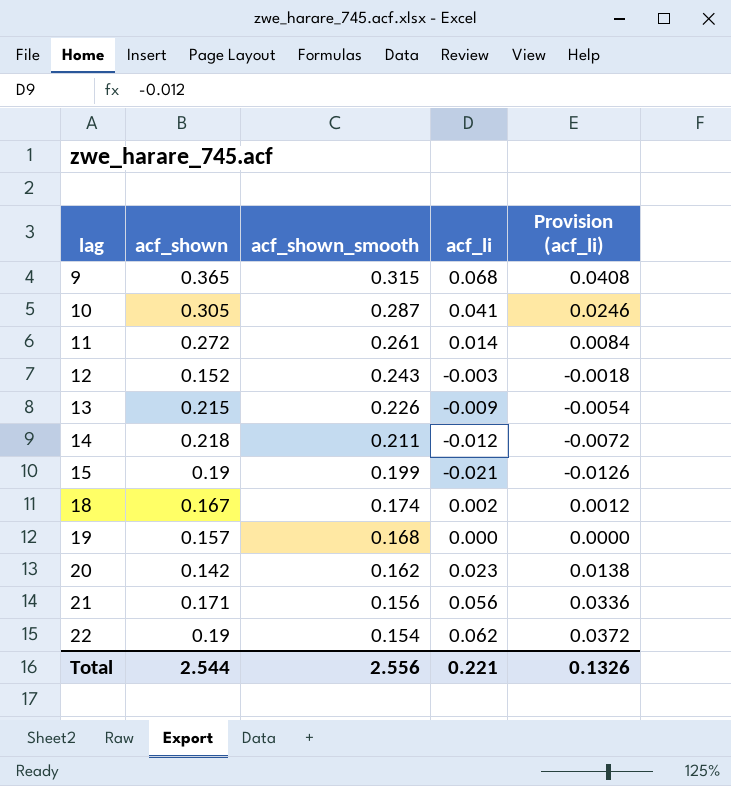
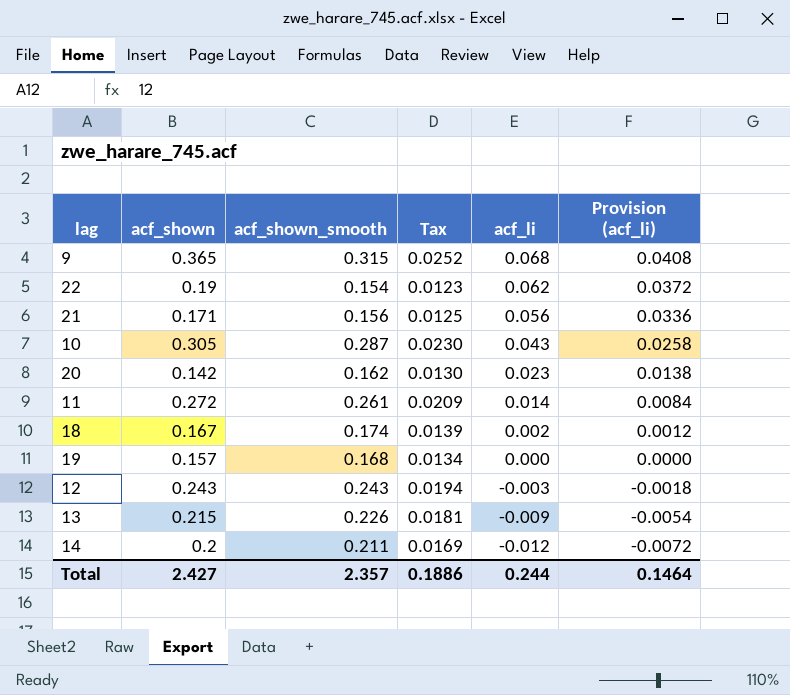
row order: lag ascending -> acf_li descending
column Tax | formula: none -> [acf_shown_smooth] * 0.08
row 15: 0.19 | 0.199 | -0.021 | -0.0126 -> none
10 | acf_li: 0.041 -> 0.043
10 | Provision (acf_li): 0.0246 -> 0.0258
12 | acf_shown: 0.152 -> 0.243
14 | acf_shown: 0.218 -> 0.2
Total | acf_shown: 2.544 -> 2.427
Total | acf_shown_smooth: 2.556 -> 2.357
Total | acf_li: 0.221 -> 0.244
Total | Provision (acf_li): 0.1326 -> 0.1464

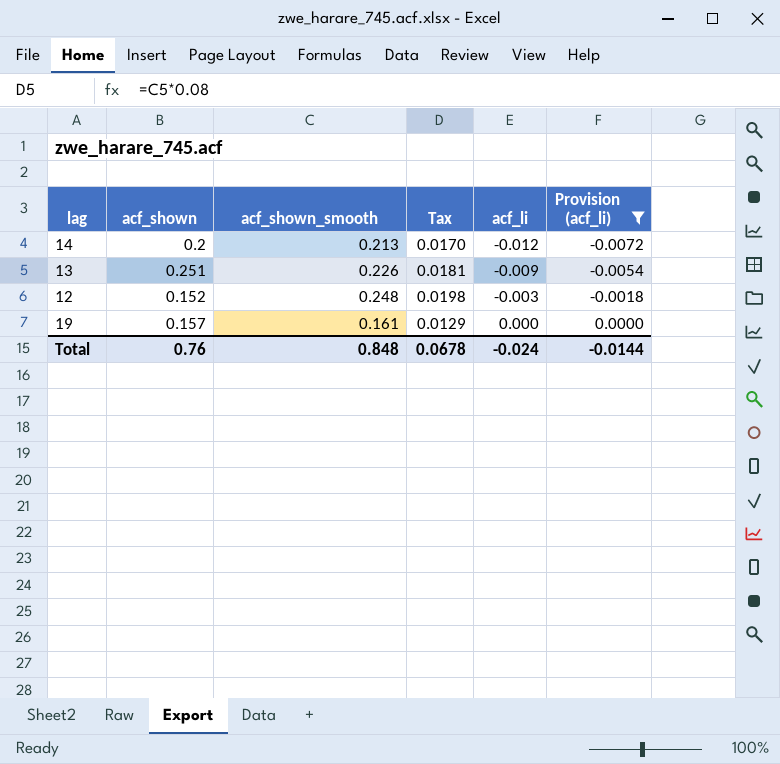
filter: none -> Provision (acf_li) <= 0.0000
row order: acf_li descending -> acf_li ascending
14 | acf_shown_smooth: 0.211 -> 0.213
14 | Tax: 0.0169 -> 0.0170
13 | acf_shown: 0.215 -> 0.251
12 | acf_shown: 0.243 -> 0.152
12 | acf_shown_smooth: 0.243 -> 0.248
12 | Tax: 0.0194 -> 0.0198
19 | acf_shown_smooth: 0.168 -> 0.161
19 | Tax: 0.0134 -> 0.0129
Total | acf_shown: 2.427 -> 0.76
Total | acf_shown_smooth: 2.357 -> 0.848
Total | Tax: 0.1886 -> 0.0678
Total | acf_li: 0.244 -> -0.024
Total | Provision (acf_li): 0.1464 -> -0.0144

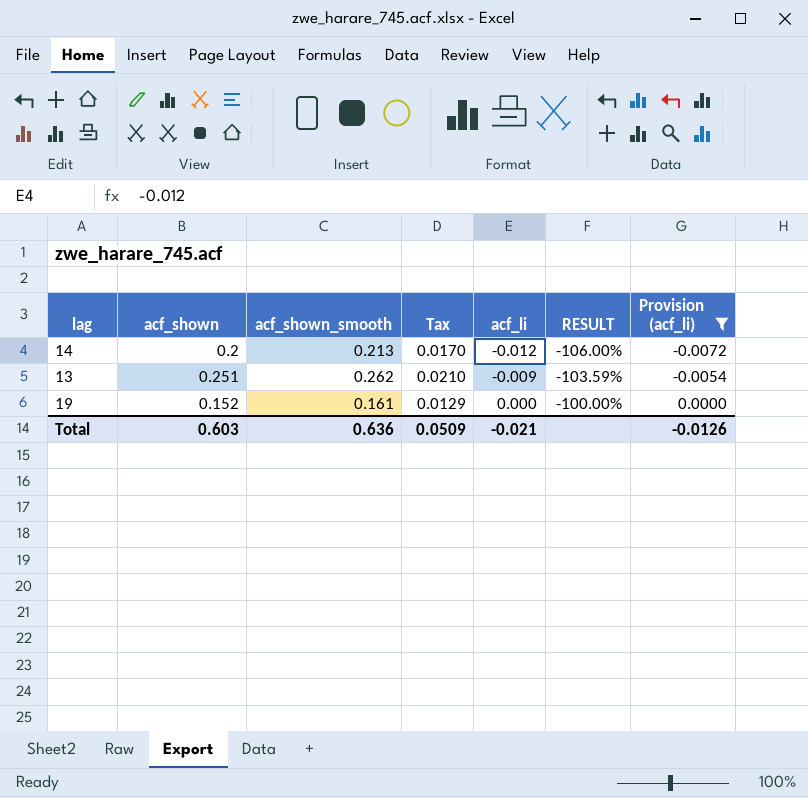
column RESULT | formula: none -> ([acf_li] - [acf_shown]) / [acf_shown]
row 12: 0.152 | 0.248 | 0.0198 | -0.003 | -0.0018 -> none
13 | acf_shown_smooth: 0.226 -> 0.262
13 | Tax: 0.0181 -> 0.0210
19 | acf_shown: 0.157 -> 0.152
Total | acf_shown: 0.76 -> 0.603
Total | acf_shown_smooth: 0.848 -> 0.636
Total | Tax: 0.0678 -> 0.0509
Total | acf_li: -0.024 -> -0.021
Total | Provision (acf_li): -0.0144 -> -0.0126

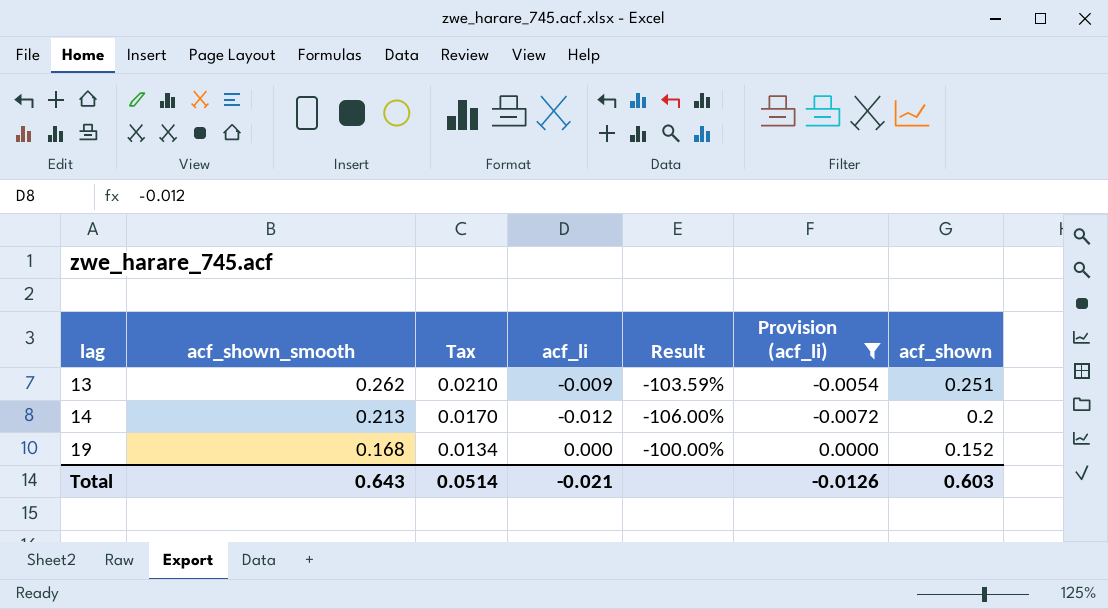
row order: acf_li ascending -> lag ascending
column name: RESULT -> Result
column acf_shown | position: 2 -> 7
19 | acf_shown_smooth: 0.161 -> 0.168
19 | Tax: 0.0129 -> 0.0134
Total | acf_shown_smooth: 0.636 -> 0.643
Total | Tax: 0.0509 -> 0.0514

